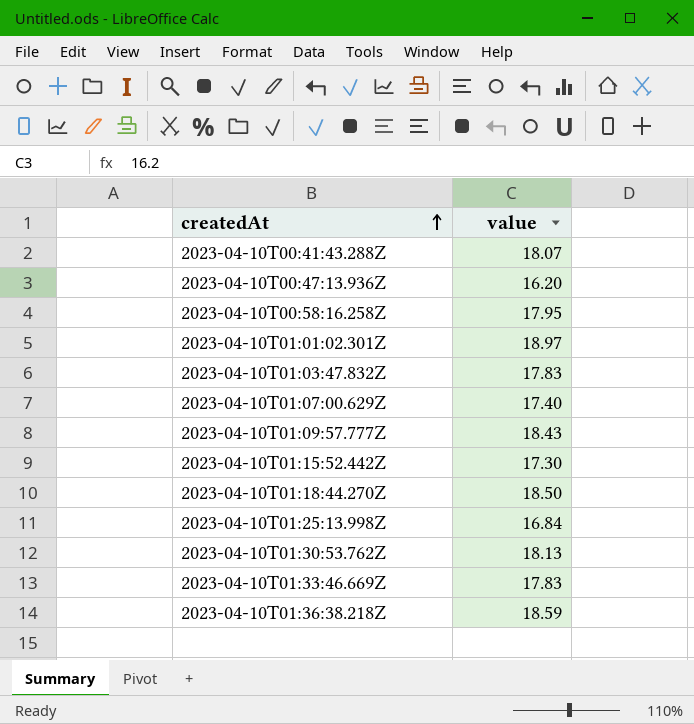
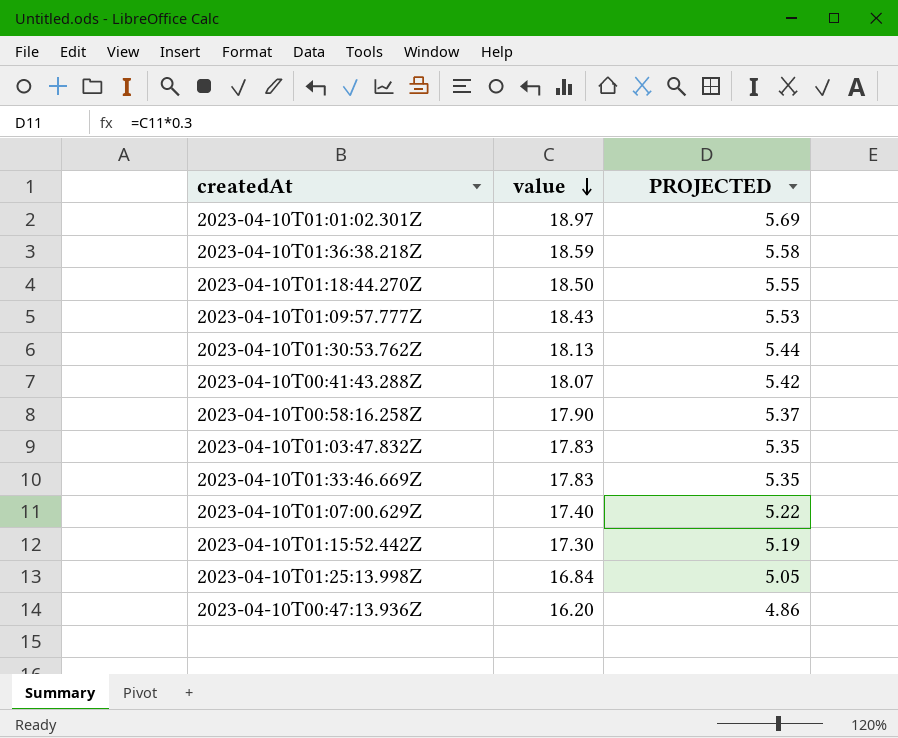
row order: createdAt ascending -> value descending
column PROJECTED | formula: none -> [value] * 0.3
2023-04-10T00:58:16.258Z | value: 17.95 -> 17.90

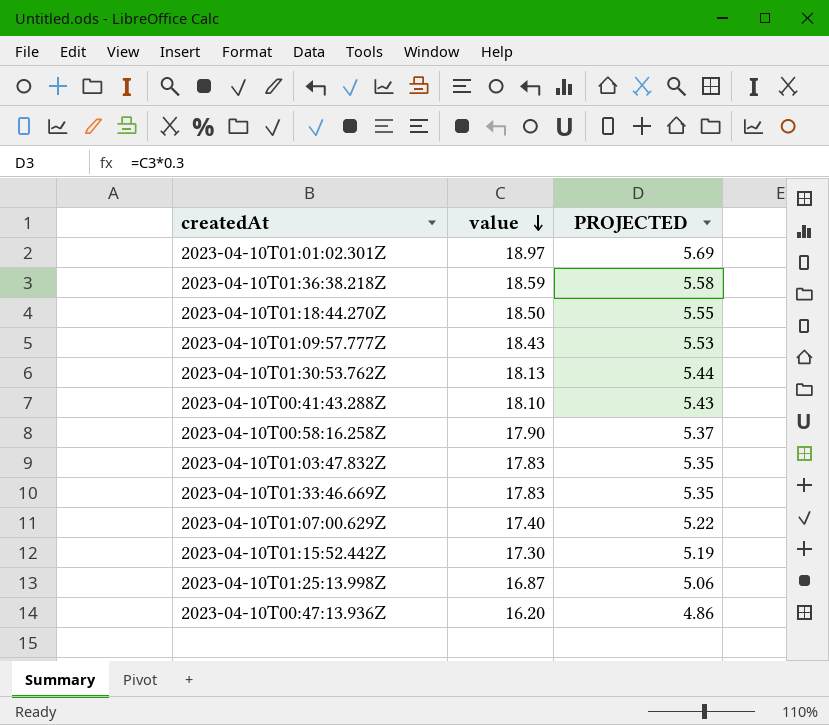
2023-04-10T00:41:43.288Z | value: 18.07 -> 18.10
2023-04-10T00:41:43.288Z | PROJECTED: 5.42 -> 5.43
2023-04-10T01:25:13.998Z | value: 16.84 -> 16.87
2023-04-10T01:25:13.998Z | PROJECTED: 5.05 -> 5.06

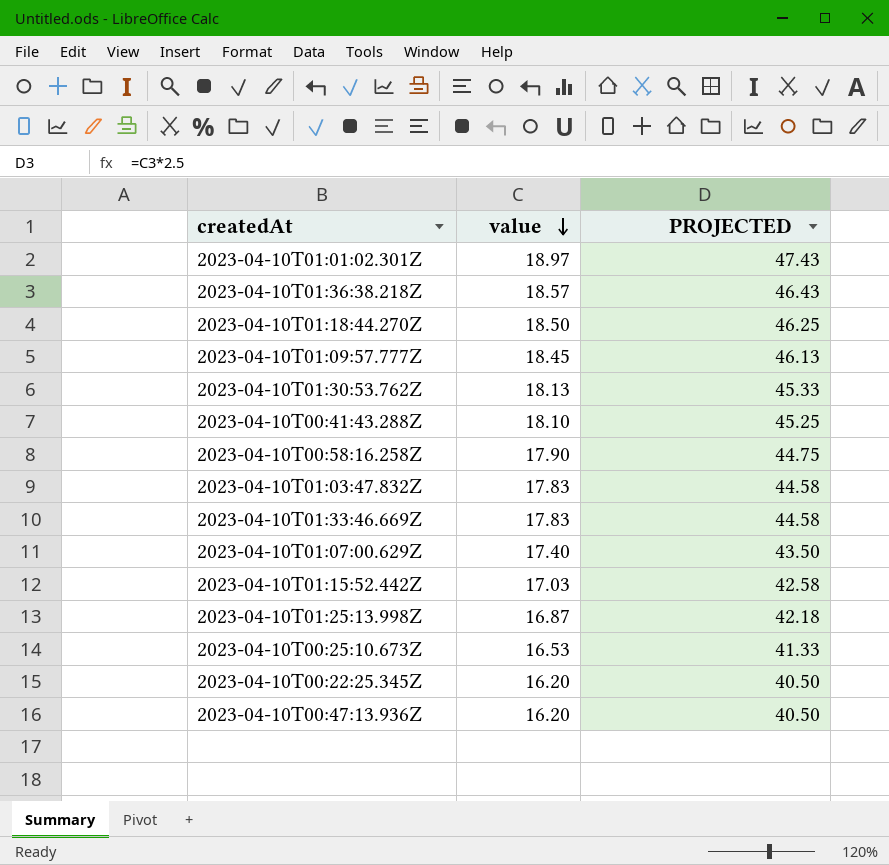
column PROJECTED | formula: [value] * 0.3 -> [value] * 2.5
2023-04-10T01:36:38.218Z | value: 18.59 -> 18.57
2023-04-10T01:09:57.777Z | value: 18.43 -> 18.45
2023-04-10T01:15:52.442Z | value: 17.30 -> 17.03
row 2023-04-10T00:25:10.673Z: none -> 16.53 | 41.33
row 2023-04-10T00:22:25.345Z: none -> 16.20 | 40.50

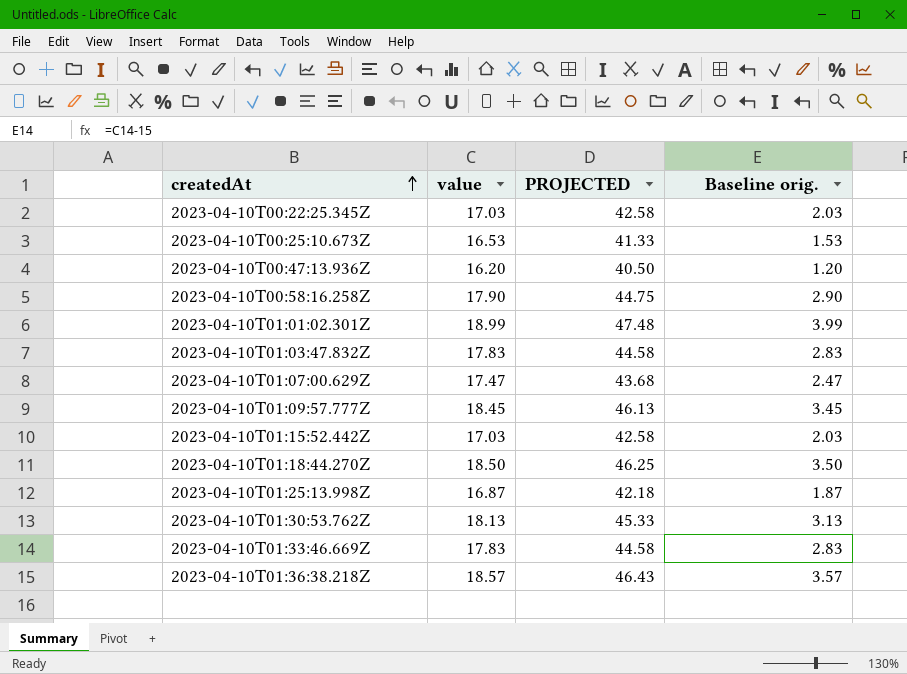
row order: value descending -> createdAt ascending
column Baseline orig. | formula: none -> [value] - 15
row 2023-04-10T00:41:43.288Z: 18.10 | 45.25 -> none
2023-04-10T00:22:25.345Z | value: 16.20 -> 17.03
2023-04-10T00:22:25.345Z | PROJECTED: 40.50 -> 42.58
2023-04-10T01:01:02.301Z | value: 18.97 -> 18.99
2023-04-10T01:01:02.301Z | PROJECTED: 47.43 -> 47.48
2023-04-10T01:07:00.629Z | value: 17.40 -> 17.47
2023-04-10T01:07:00.629Z | PROJECTED: 43.50 -> 43.68

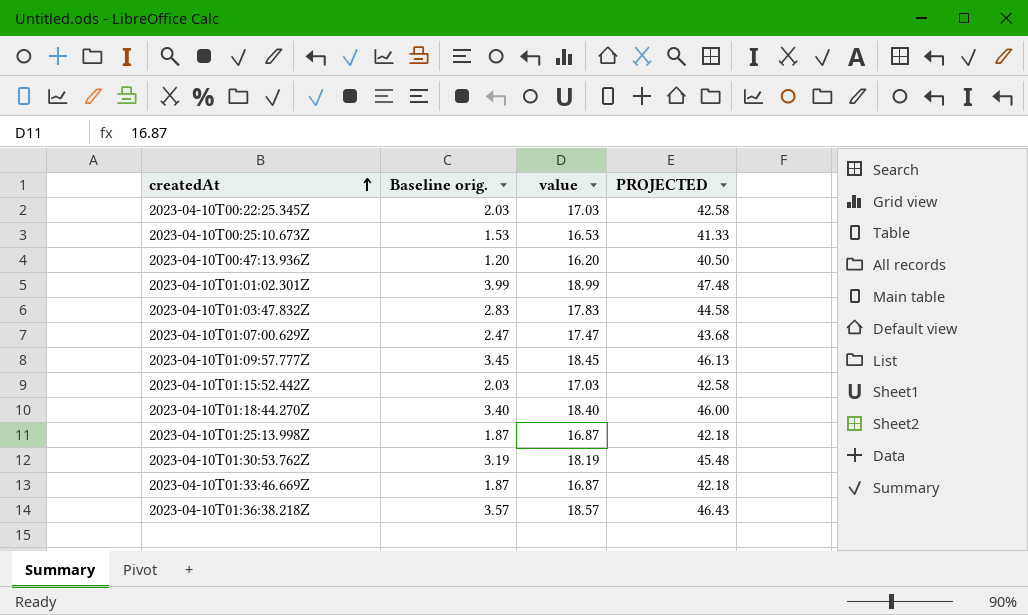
column Baseline orig. | position: 4 -> 2
row 2023-04-10T00:58:16.258Z: 17.90 | 44.75 | 2.90 -> none
2023-04-10T01:18:44.270Z | Baseline orig.: 3.50 -> 3.40
2023-04-10T01:18:44.270Z | value: 18.50 -> 18.40
2023-04-10T01:18:44.270Z | PROJECTED: 46.25 -> 46.00
2023-04-10T01:30:53.762Z | Baseline orig.: 3.13 -> 3.19
2023-04-10T01:30:53.762Z | value: 18.13 -> 18.19
2023-04-10T01:30:53.762Z | PROJECTED: 45.33 -> 45.48
2023-04-10T01:33:46.669Z | Baseline orig.: 2.83 -> 1.87
2023-04-10T01:33:46.669Z | value: 17.83 -> 16.87
2023-04-10T01:33:46.669Z | PROJECTED: 44.58 -> 42.18

